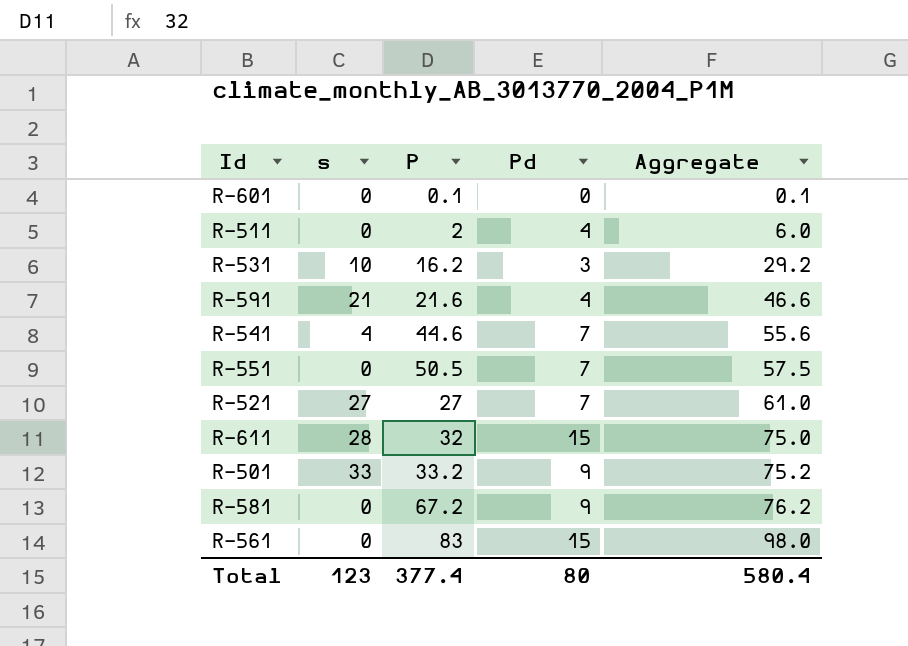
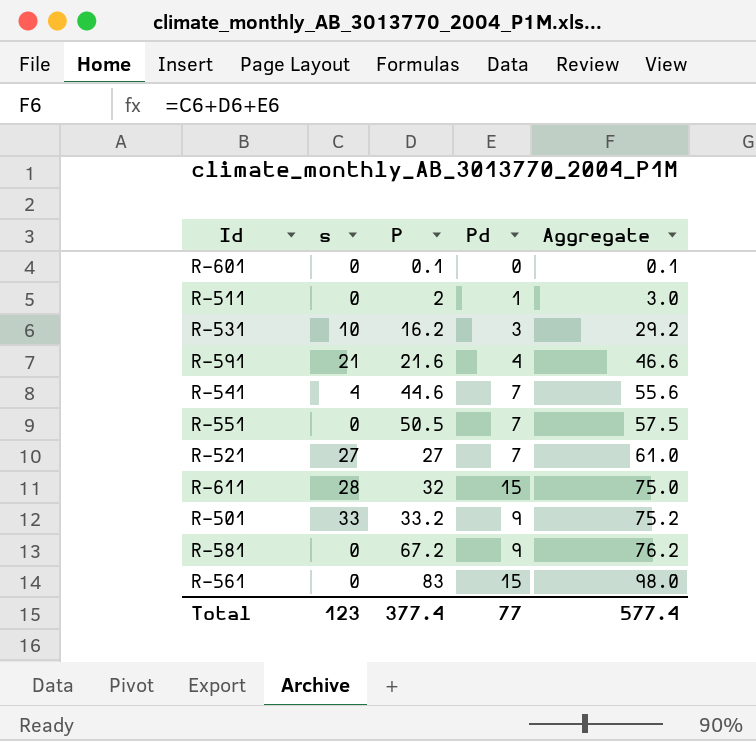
R-511 | Pd: 4 -> 1
R-511 | Aggregate: 6.0 -> 3.0
Total | Pd: 80 -> 77
Total | Aggregate: 580.4 -> 577.4

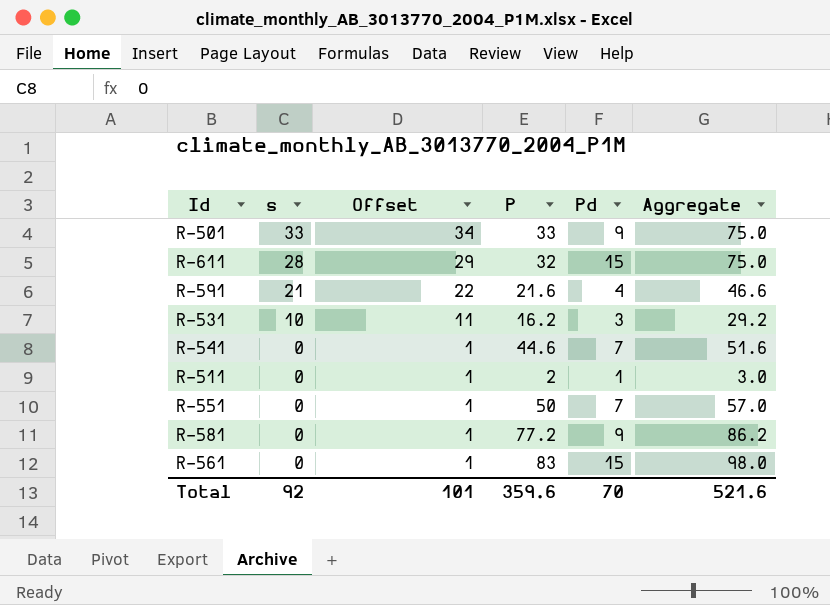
row order: Aggregate ascending -> s descending
column Offset | formula: none -> [s] + 1
row R-601: 0 | 0.1 | 0 | 0.1 -> none
row R-521: 27 | 27 | 7 | 61.0 -> none
R-501 | P: 33.2 -> 33
R-501 | Aggregate: 75.2 -> 75.0
R-541 | s: 4 -> 0
R-541 | Aggregate: 55.6 -> 51.6
R-551 | P: 50.5 -> 50
R-551 | Aggregate: 57.5 -> 57.0
R-581 | P: 67.2 -> 77.2
R-581 | Aggregate: 76.2 -> 86.2
Total | s: 123 -> 92
Total | P: 377.4 -> 359.6
Total | Pd: 77 -> 70
Total | Aggregate: 577.4 -> 521.6

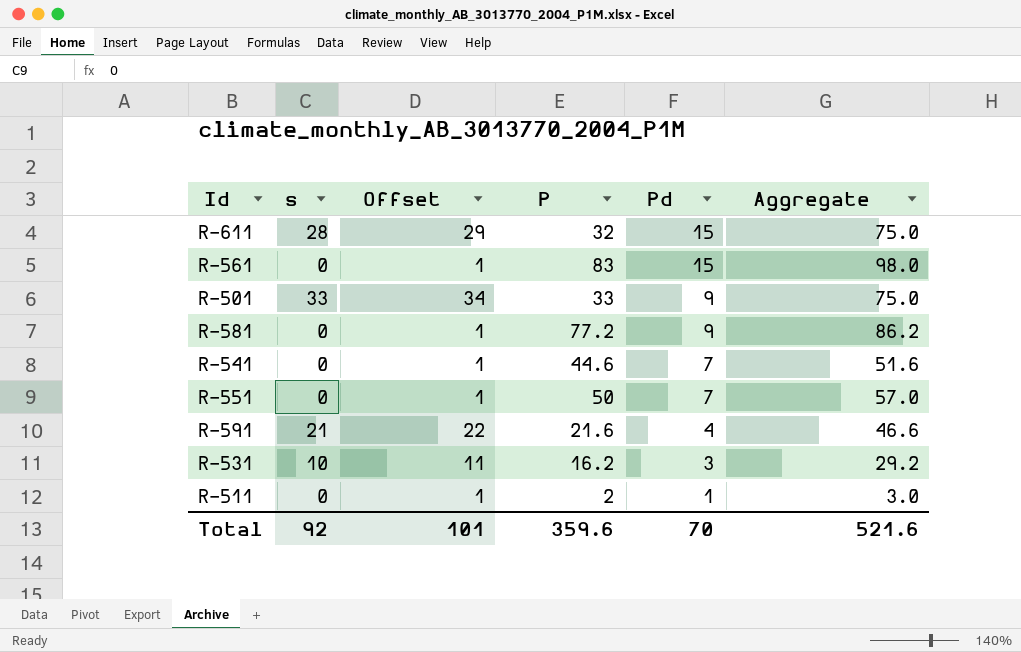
row order: s descending -> Pd descending

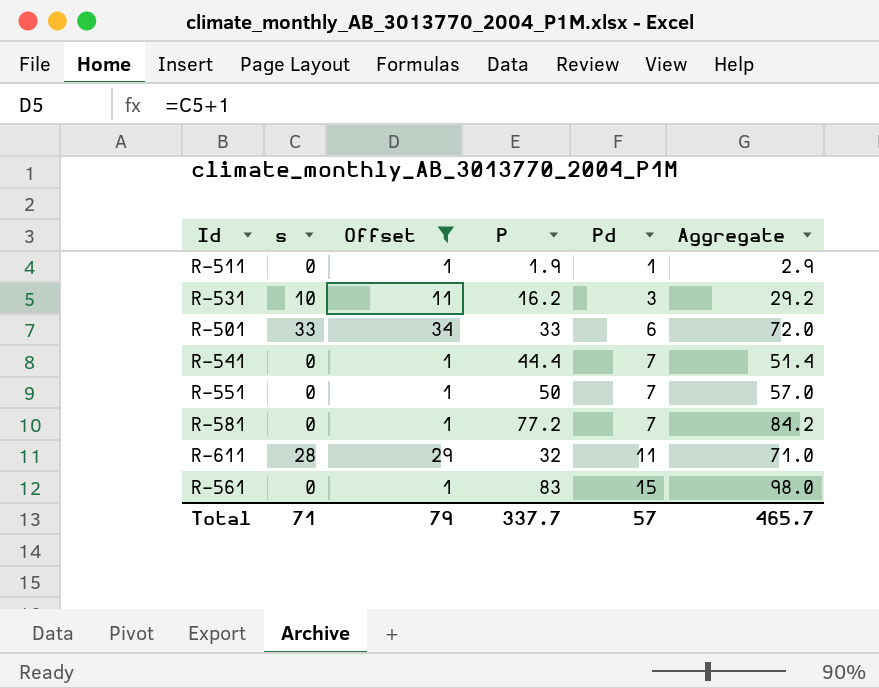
filter: none -> Offset != 22
row order: Pd descending -> Pd ascending
R-511 | P: 2 -> 1.9
R-511 | Aggregate: 3.0 -> 2.9
R-501 | Pd: 9 -> 6
R-501 | Aggregate: 75.0 -> 72.0
R-541 | P: 44.6 -> 44.4
R-541 | Aggregate: 51.6 -> 51.4
R-581 | Pd: 9 -> 7
R-581 | Aggregate: 86.2 -> 84.2
R-611 | Pd: 15 -> 11
R-611 | Aggregate: 75.0 -> 71.0
Total | s: 92 -> 71
Total | Offset: 101 -> 79
Total | P: 359.6 -> 337.7
Total | Pd: 70 -> 57
Total | Aggregate: 521.6 -> 465.7

